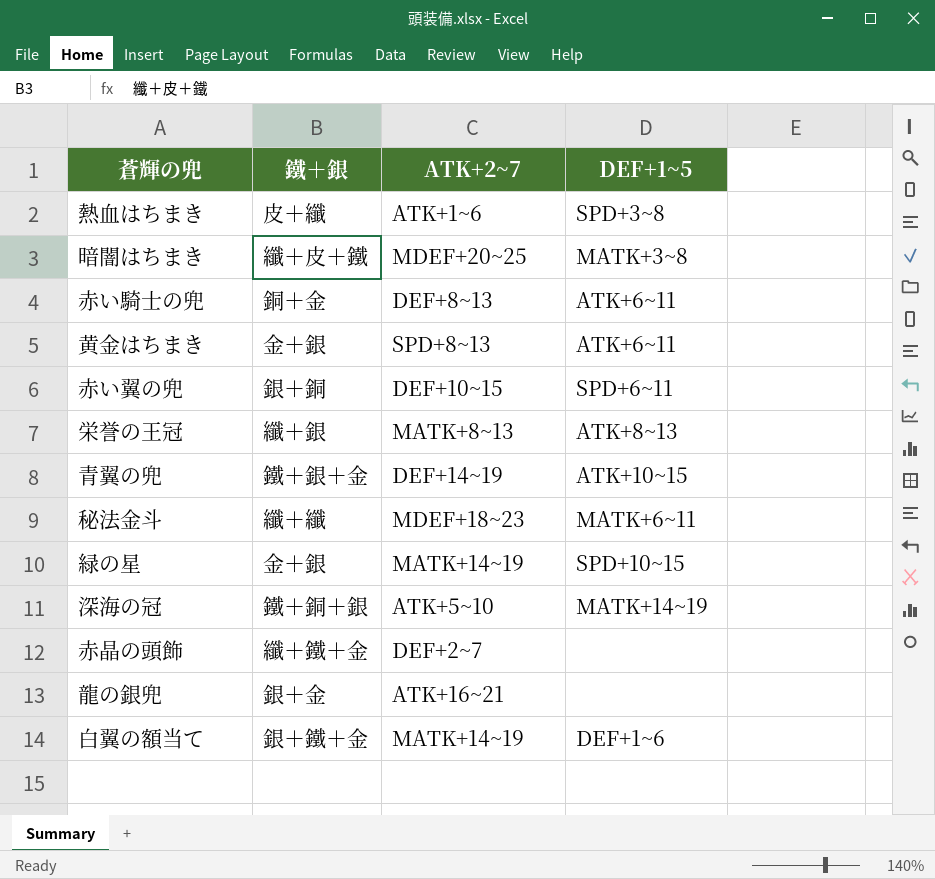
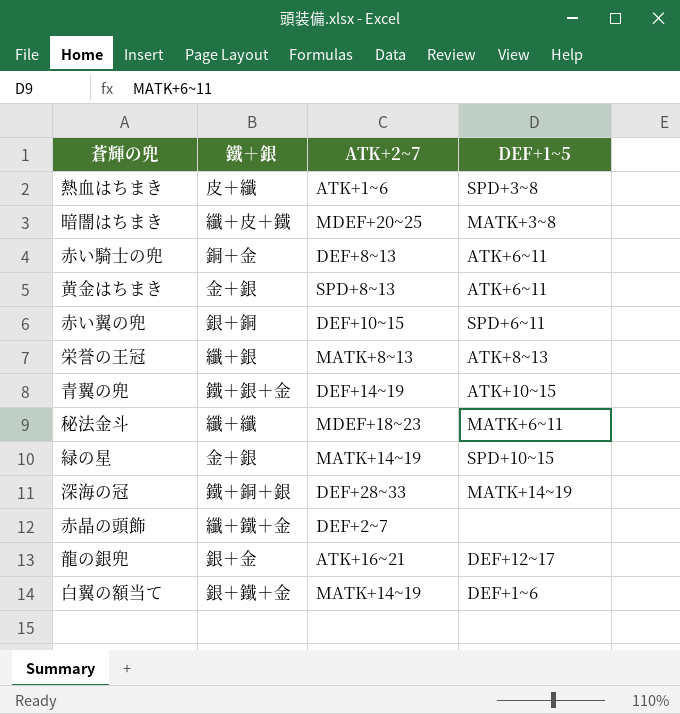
深海の冠 | ATK+2~7: ATK+5~10 -> DEF+28~33
龍の銀兜 | DEF+1~5: none -> DEF+12~17

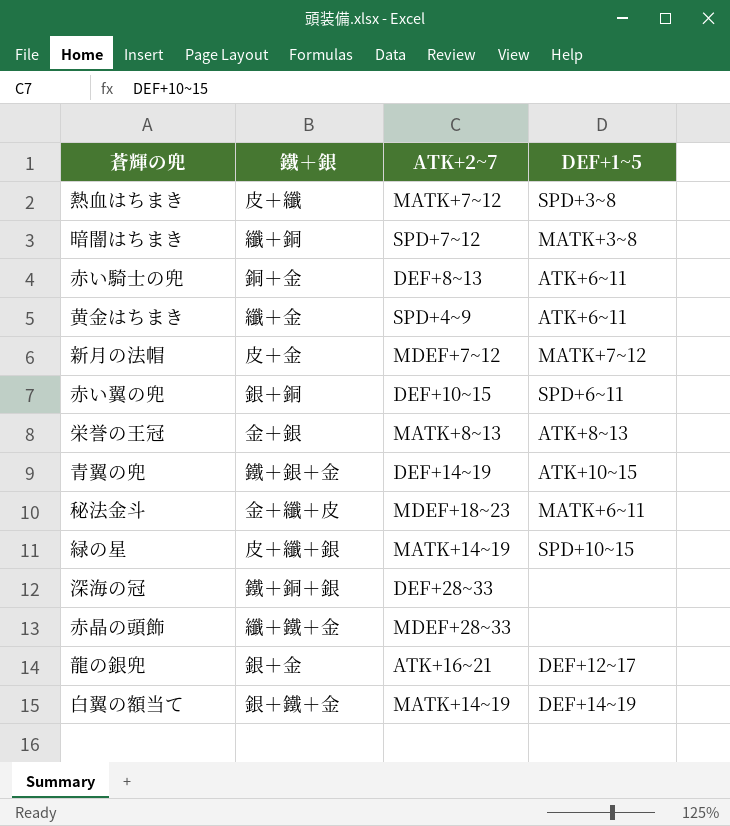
熱血はちまき | ATK+2~7: ATK+1~6 -> MATK+7~12
暗闇はちまき | 鐵＋銀: 纖＋皮＋鐵 -> 纖＋銅
暗闇はちまき | ATK+2~7: MDEF+20~25 -> SPD+7~12
黄金はちまき | 鐵＋銀: 金＋銀 -> 纖＋金
黄金はちまき | ATK+2~7: SPD+8~13 -> SPD+4~9
row 新月の法帽: none -> 皮＋金 | MDEF+7~12 | MATK+7~12
栄誉の王冠 | 鐵＋銀: 纖＋銀 -> 金＋銀
秘法金斗 | 鐵＋銀: 纖＋纖 -> 金＋纖＋皮
緑の星 | 鐵＋銀: 金＋銀 -> 皮＋纖＋銀
深海の冠 | DEF+1~5: MATK+14~19 -> none
赤晶の頭飾 | ATK+2~7: DEF+2~7 -> MDEF+28~33
白翼の額当て | DEF+1~5: DEF+1~6 -> DEF+14~19

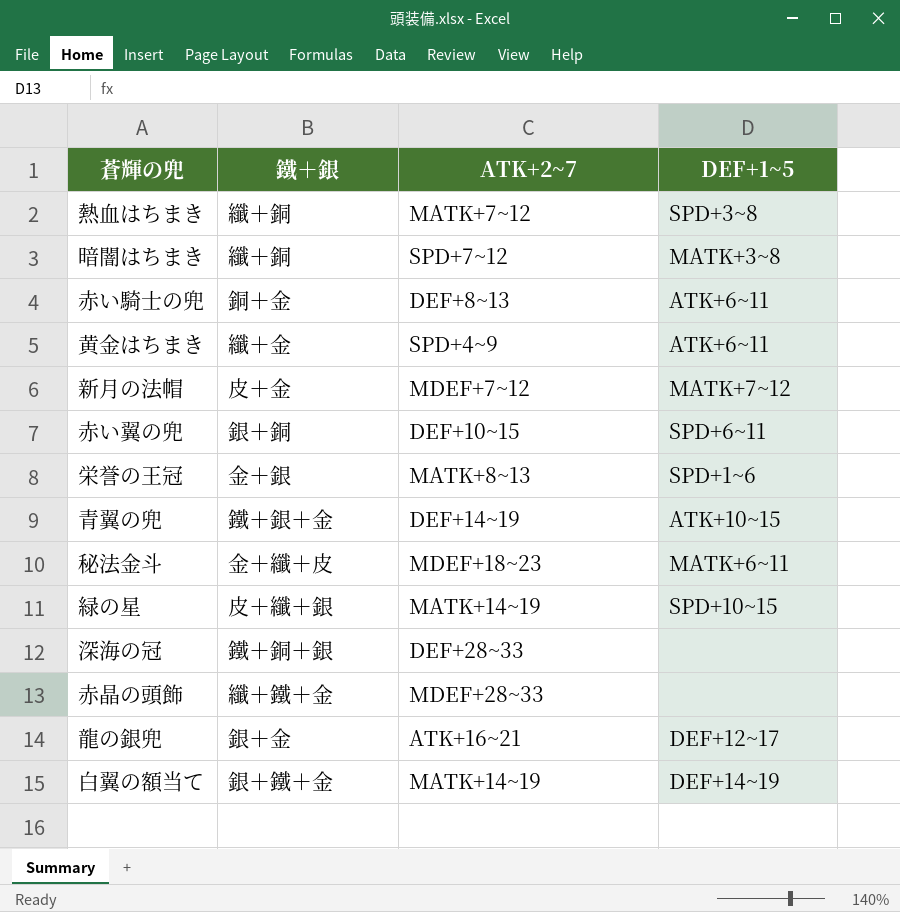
熱血はちまき | 鐵＋銀: 皮＋纖 -> 纖＋銅
栄誉の王冠 | DEF+1~5: ATK+8~13 -> SPD+1~6

